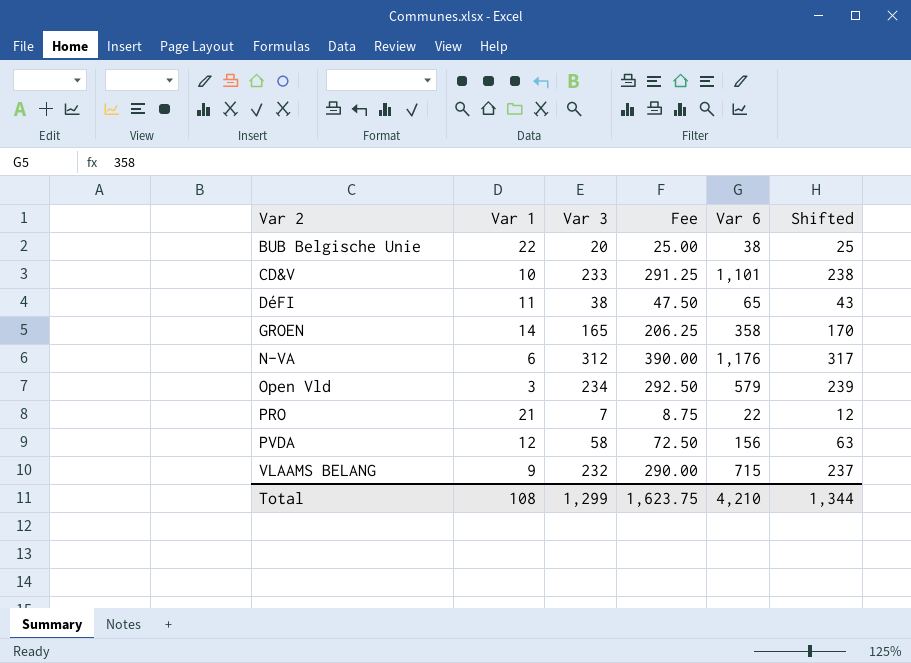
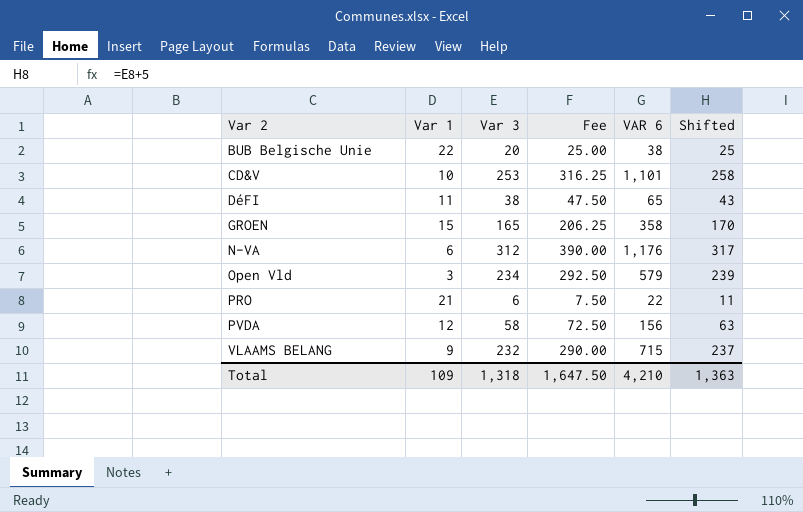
column name: Var 6 -> VAR 6
CD&V | Var 3: 233 -> 253
CD&V | Fee: 291.25 -> 316.25
CD&V | Shifted: 238 -> 258
GROEN | Var 1: 14 -> 15
PRO | Var 3: 7 -> 6
PRO | Fee: 8.75 -> 7.50
PRO | Shifted: 12 -> 11
Total | Var 1: 108 -> 109
Total | Var 3: 1,299 -> 1,318
Total | Fee: 1,623.75 -> 1,647.50
Total | Shifted: 1,344 -> 1,363

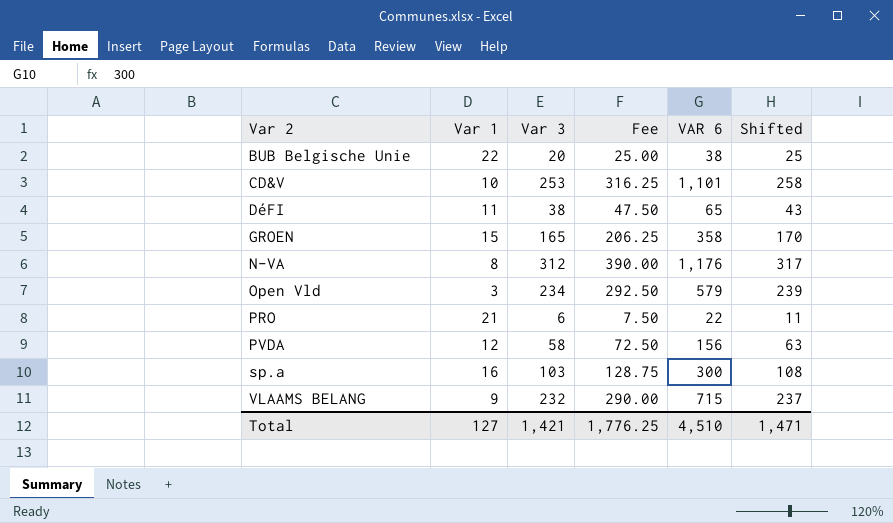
N-VA | Var 1: 6 -> 8
row sp.a: none -> 16 | 103 | 128.75 | 300 | 108
Total | Var 1: 109 -> 127
Total | Var 3: 1,318 -> 1,421
Total | Fee: 1,647.50 -> 1,776.25
Total | VAR 6: 4,210 -> 4,510
Total | Shifted: 1,363 -> 1,471

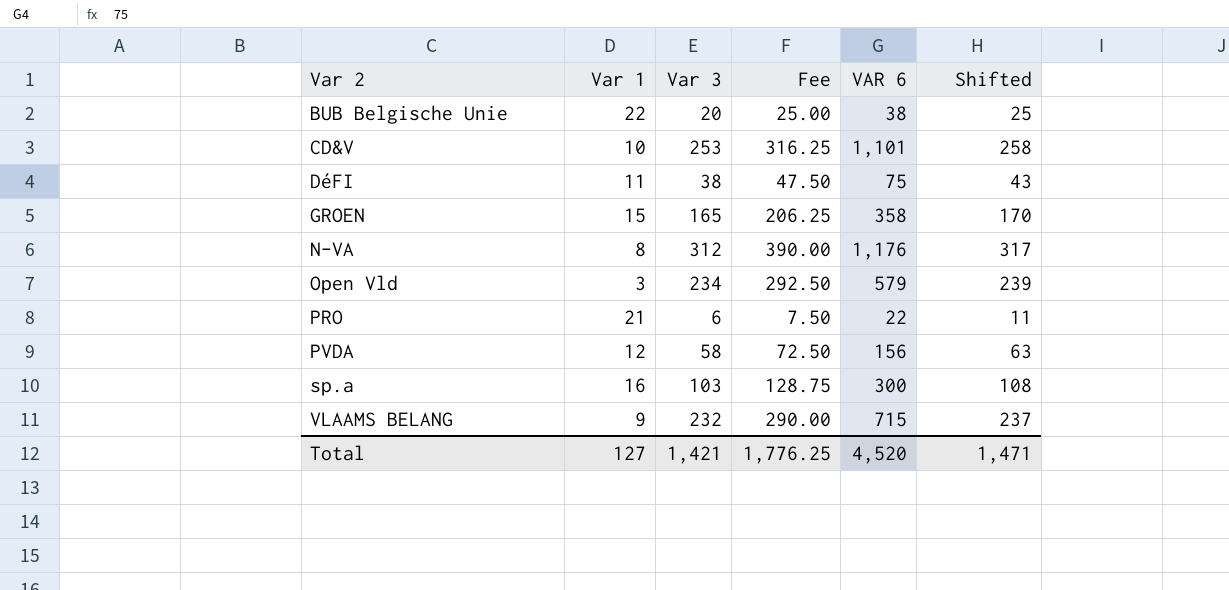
DéFI | VAR 6: 65 -> 75
Total | VAR 6: 4,510 -> 4,520

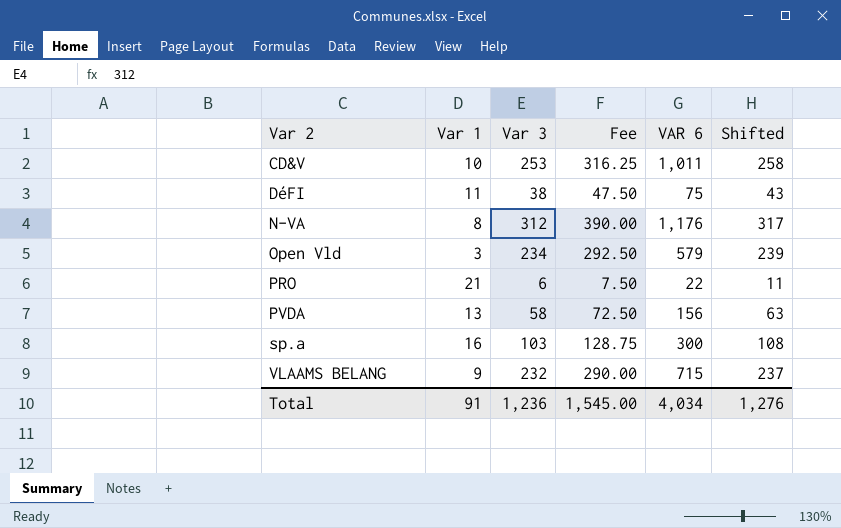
row BUB Belgische Unie: 22 | 20 | 25.00 | 38 | 25 -> none
row GROEN: 15 | 165 | 206.25 | 358 | 170 -> none
CD&V | VAR 6: 1,101 -> 1,011
PVDA | Var 1: 12 -> 13
Total | Var 1: 127 -> 91
Total | Var 3: 1,421 -> 1,236
Total | Fee: 1,776.25 -> 1,545.00
Total | VAR 6: 4,520 -> 4,034
Total | Shifted: 1,471 -> 1,276

